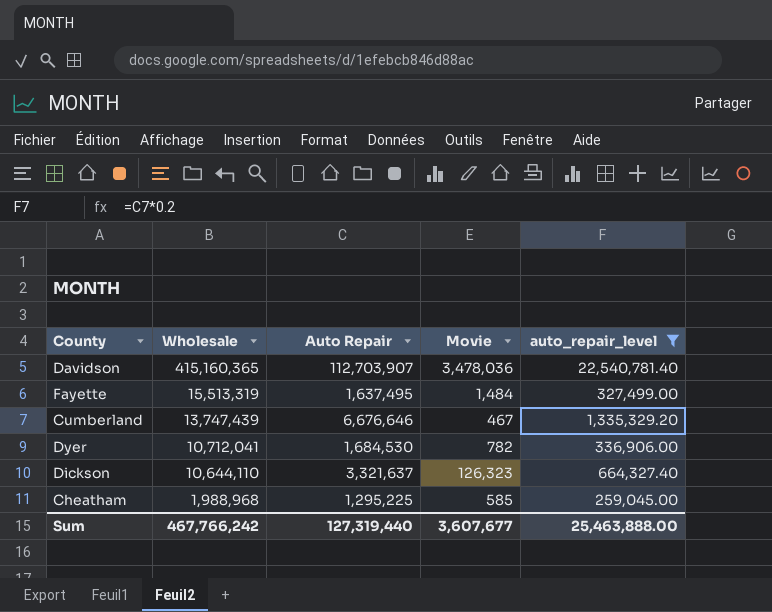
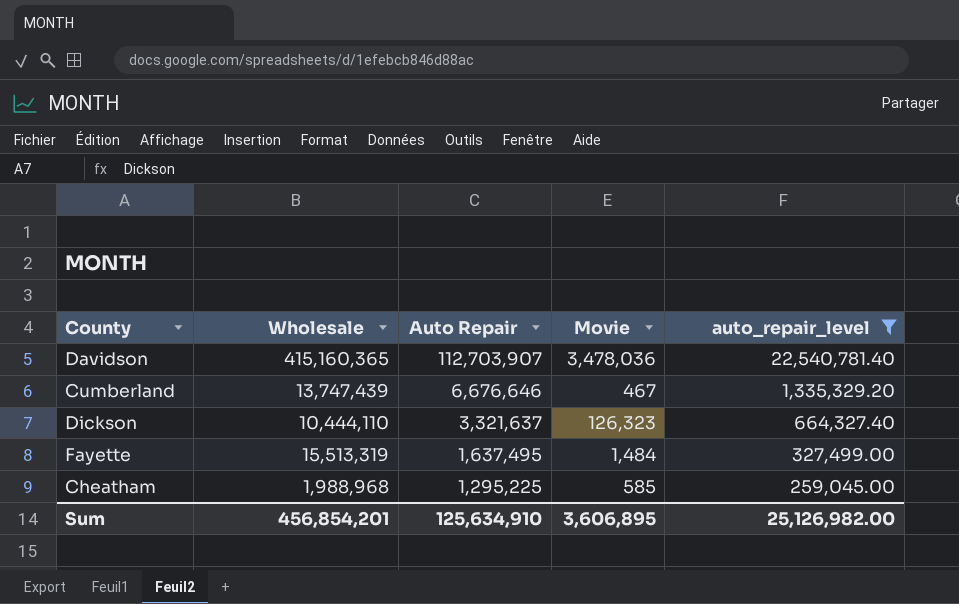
row order: Wholesale descending -> Auto Repair descending
row Dyer: 10,712,041 | 1,684,530 | 782 | 336,906.00 -> none
Dickson | Wholesale: 10,644,110 -> 10,444,110
Sum | Wholesale: 467,766,242 -> 456,854,201
Sum | Auto Repair: 127,319,440 -> 125,634,910
Sum | Movie: 3,607,677 -> 3,606,895
Sum | auto_repair_level: 25,463,888.00 -> 25,126,982.00

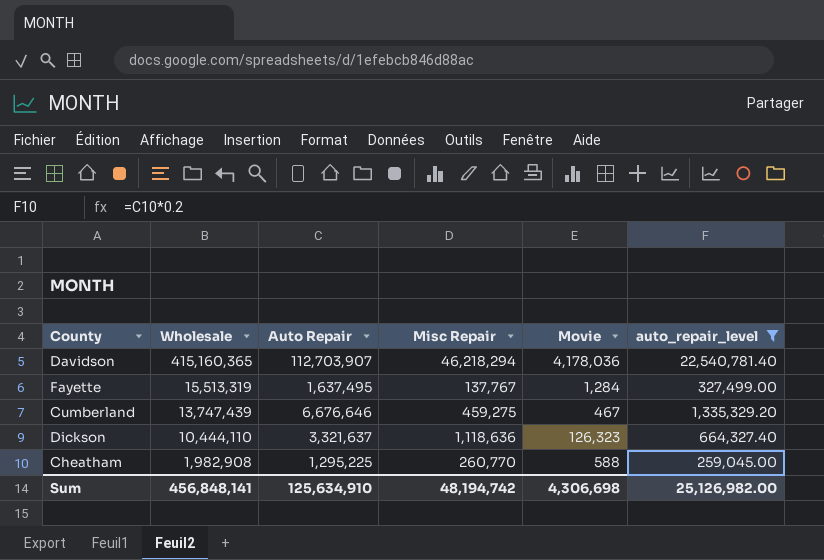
row order: Auto Repair descending -> Wholesale descending
column Misc Repair | position: none -> 4
Davidson | Movie: 3,478,036 -> 4,178,036
Fayette | Movie: 1,484 -> 1,284
Cheatham | Wholesale: 1,988,968 -> 1,982,908
Cheatham | Movie: 585 -> 588
Sum | Wholesale: 456,854,201 -> 456,848,141
Sum | Movie: 3,606,895 -> 4,306,698

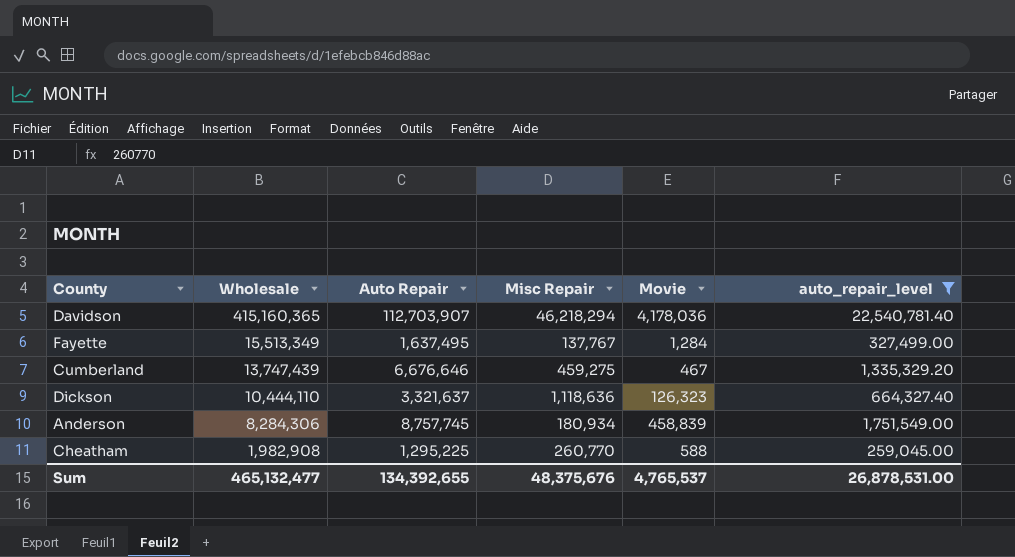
Fayette | Wholesale: 15,513,319 -> 15,513,349
row Anderson: none -> 8,284,306 | 8,757,745 | 180,934 | 458,839 | 1,751,549.00
Sum | Wholesale: 456,848,141 -> 465,132,477
Sum | Auto Repair: 125,634,910 -> 134,392,655
Sum | Misc Repair: 48,194,742 -> 48,375,676
Sum | Movie: 4,306,698 -> 4,765,537
Sum | auto_repair_level: 25,126,982.00 -> 26,878,531.00

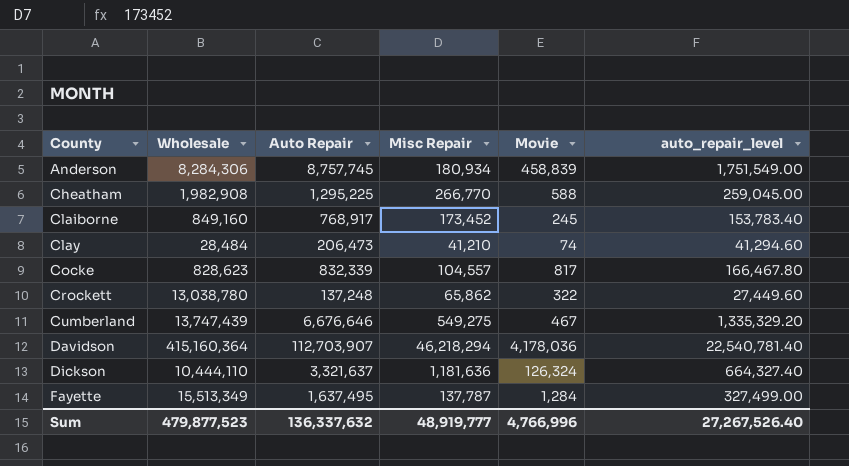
filter: auto_repair_level >= 259,045.00 -> none
row order: Wholesale descending -> County ascending
Cheatham | Misc Repair: 260,770 -> 266,770
Cumberland | Misc Repair: 459,275 -> 549,275
Davidson | Wholesale: 415,160,365 -> 415,160,364
Dickson | Misc Repair: 1,118,636 -> 1,181,636
Dickson | Movie: 126,323 -> 126,324
Fayette | Misc Repair: 137,767 -> 137,787
Sum | Wholesale: 465,132,477 -> 479,877,523
Sum | Auto Repair: 134,392,655 -> 136,337,632
Sum | Misc Repair: 48,375,676 -> 48,919,777
Sum | Movie: 4,765,537 -> 4,766,996
Sum | auto_repair_level: 26,878,531.00 -> 27,267,526.40

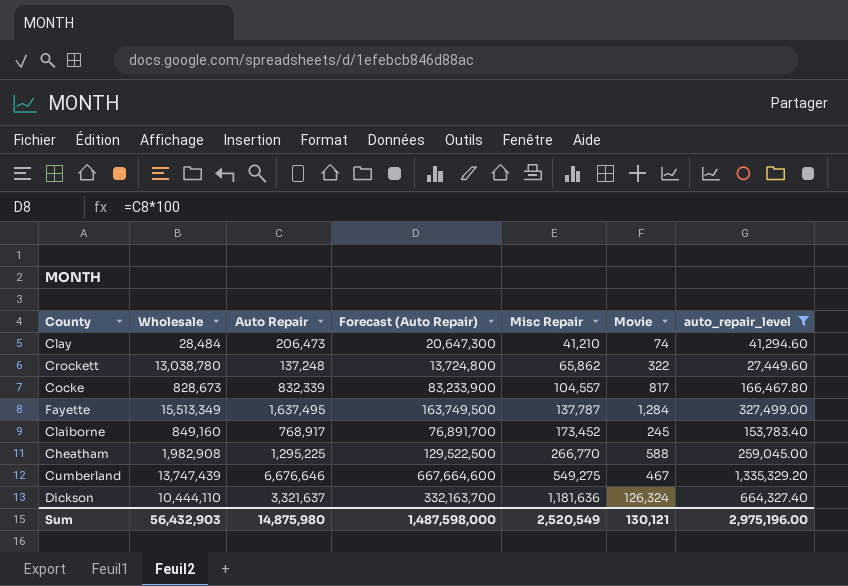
filter: none -> auto_repair_level <= 1,335,329.20
row order: County ascending -> Misc Repair ascending
column Forecast (Auto Repair) | formula: none -> [Auto Repair] * 100
Cocke | Wholesale: 828,623 -> 828,673
Sum | Wholesale: 479,877,523 -> 56,432,903
Sum | Auto Repair: 136,337,632 -> 14,875,980
Sum | Misc Repair: 48,919,777 -> 2,520,549
Sum | Movie: 4,766,996 -> 130,121
Sum | auto_repair_level: 27,267,526.40 -> 2,975,196.00

